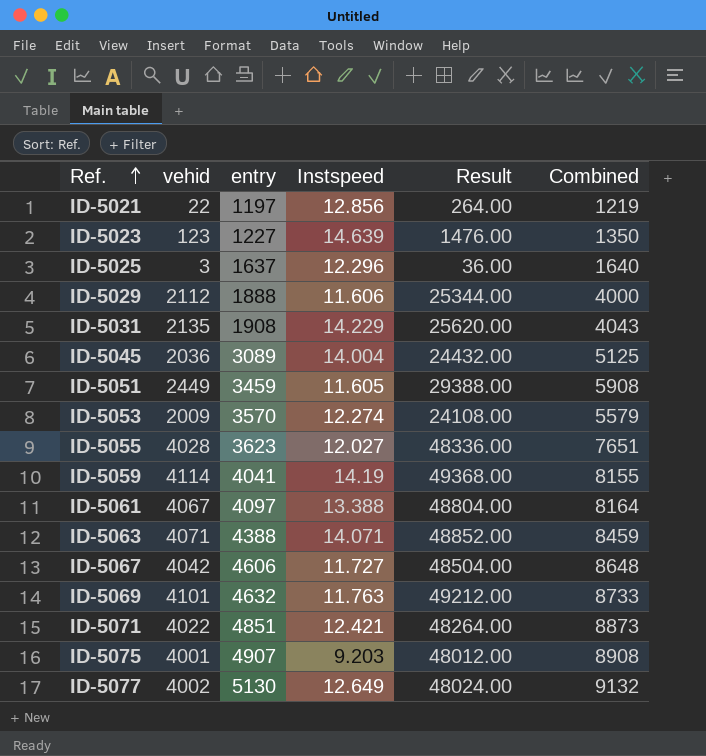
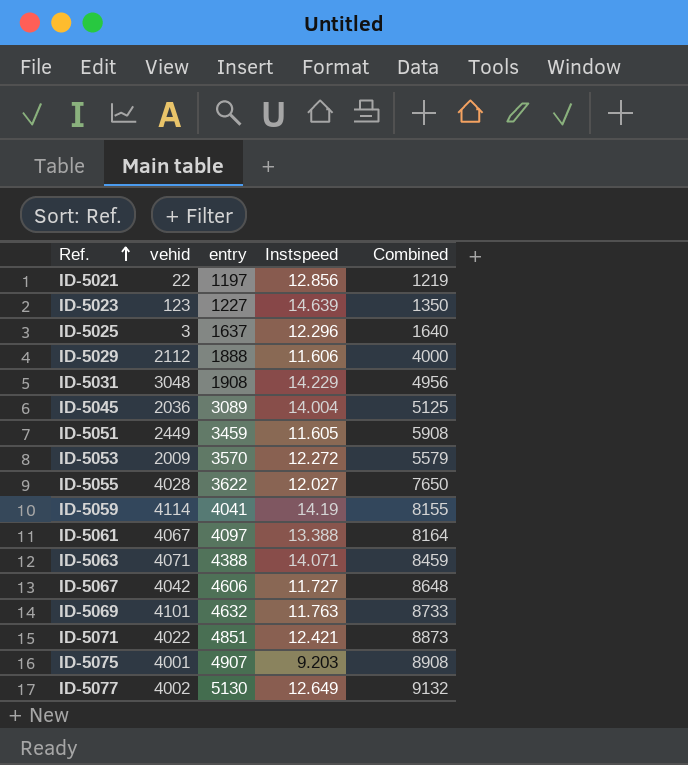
column Result | formula: [vehid] * 12 -> none
ID-5031 | vehid: 2135 -> 3048
ID-5031 | Combined: 4043 -> 4956
ID-5053 | Instspeed: 12.274 -> 12.272
ID-5055 | entry: 3623 -> 3622
ID-5055 | Combined: 7651 -> 7650

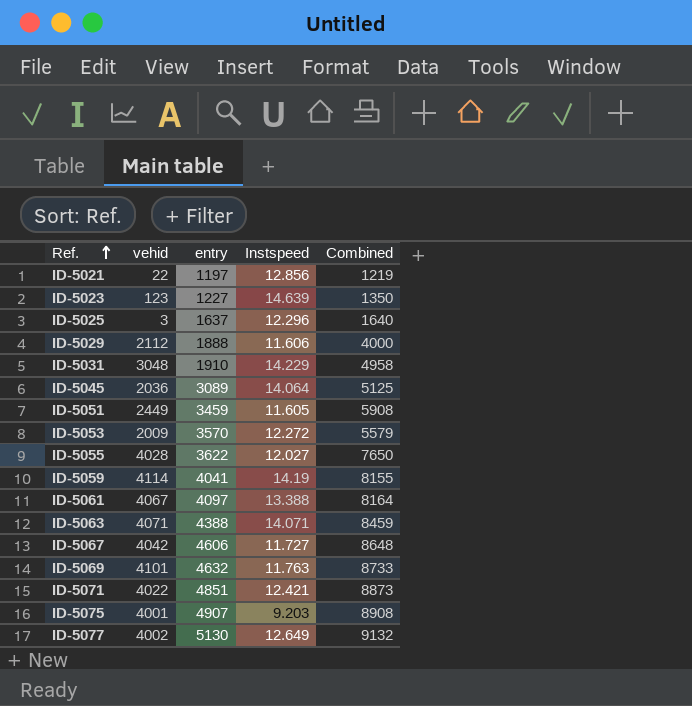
ID-5031 | entry: 1908 -> 1910
ID-5031 | Combined: 4956 -> 4958
ID-5045 | Instspeed: 14.004 -> 14.064

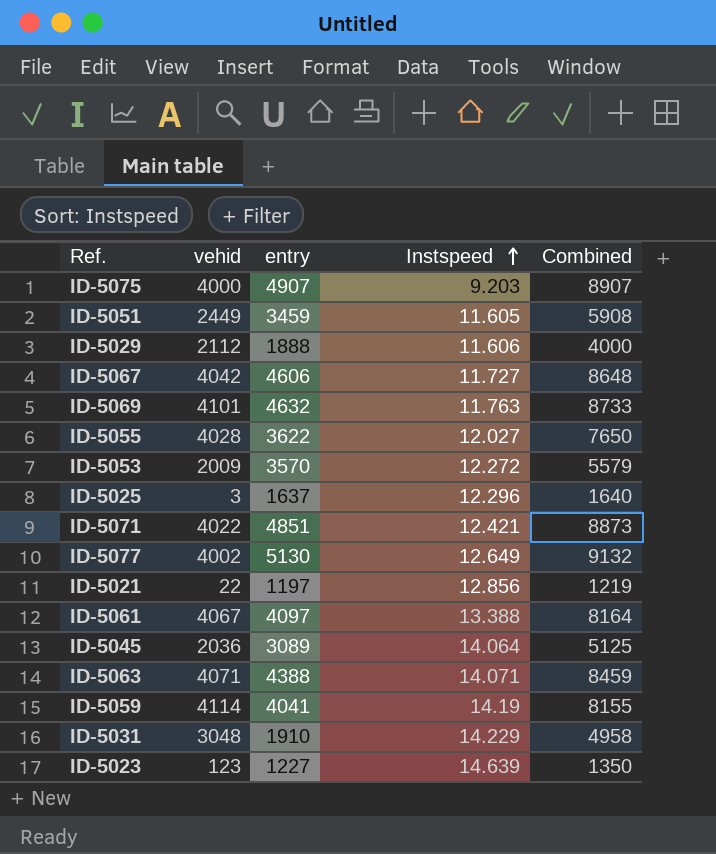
row order: Ref. ascending -> Instspeed ascending
ID-5075 | vehid: 4001 -> 4000
ID-5075 | Combined: 8908 -> 8907

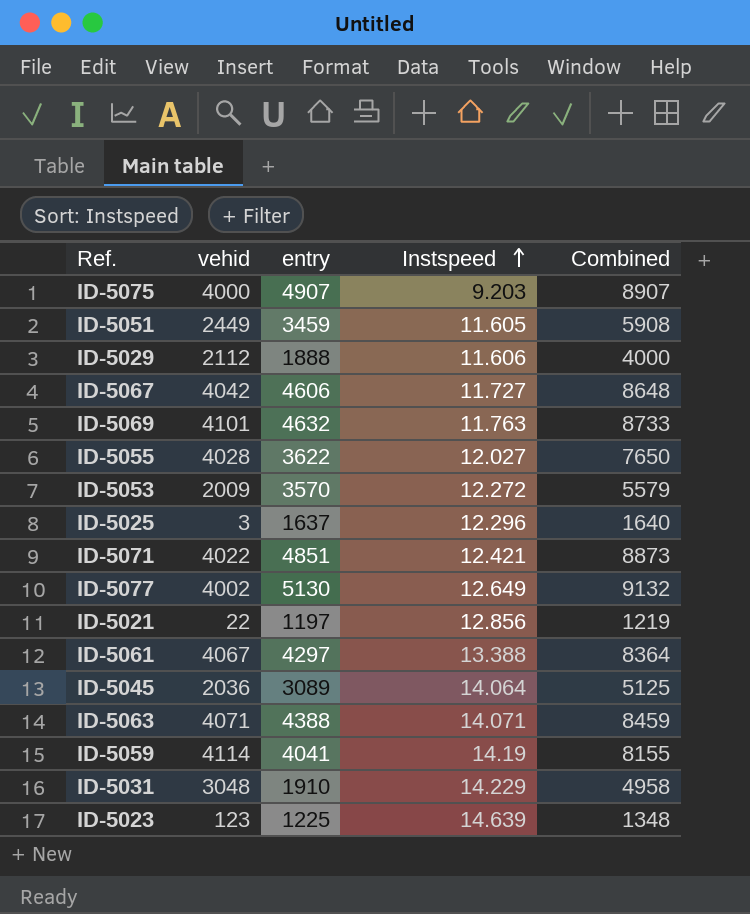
ID-5061 | entry: 4097 -> 4297
ID-5061 | Combined: 8164 -> 8364
ID-5023 | entry: 1227 -> 1225
ID-5023 | Combined: 1350 -> 1348

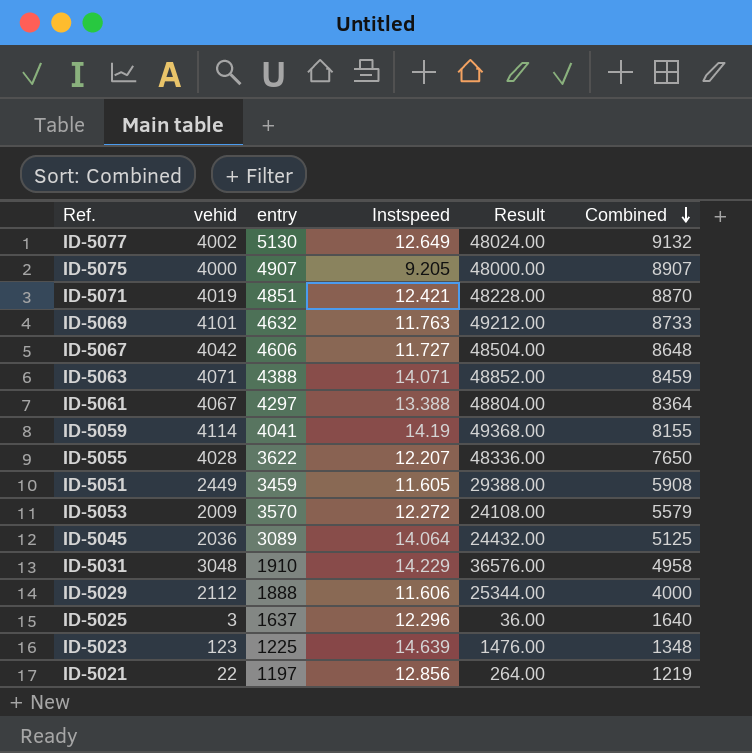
row order: Instspeed ascending -> Combined descending
column Result | formula: none -> [vehid] * 12
ID-5075 | Instspeed: 9.203 -> 9.205
ID-5071 | vehid: 4022 -> 4019
ID-5071 | Combined: 8873 -> 8870
ID-5055 | Instspeed: 12.027 -> 12.207

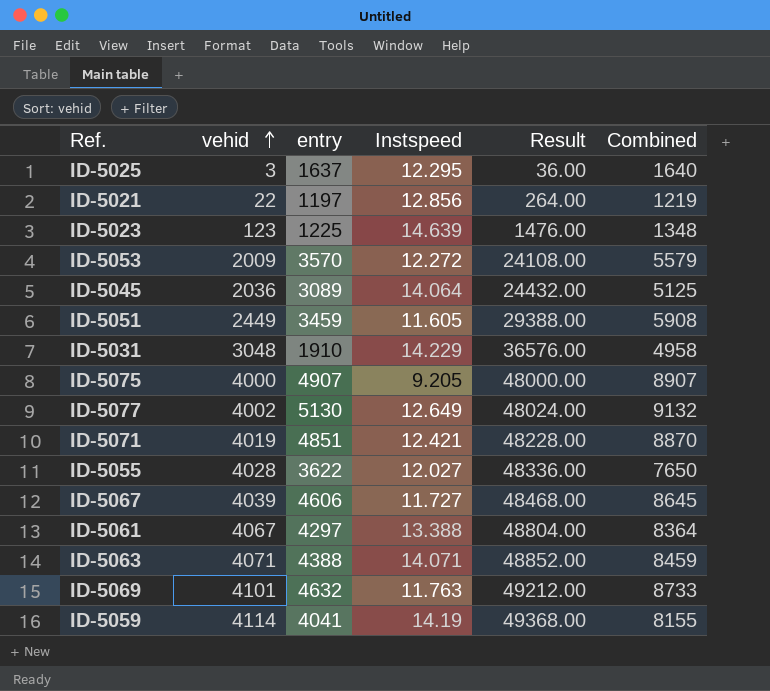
row order: Combined descending -> vehid ascending
row ID-5029: 2112 | 1888 | 11.606 | 25344.00 | 4000 -> none
ID-5025 | Instspeed: 12.296 -> 12.295
ID-5055 | Instspeed: 12.207 -> 12.027
ID-5067 | vehid: 4042 -> 4039
ID-5067 | Result: 48504.00 -> 48468.00
ID-5067 | Combined: 8648 -> 8645

